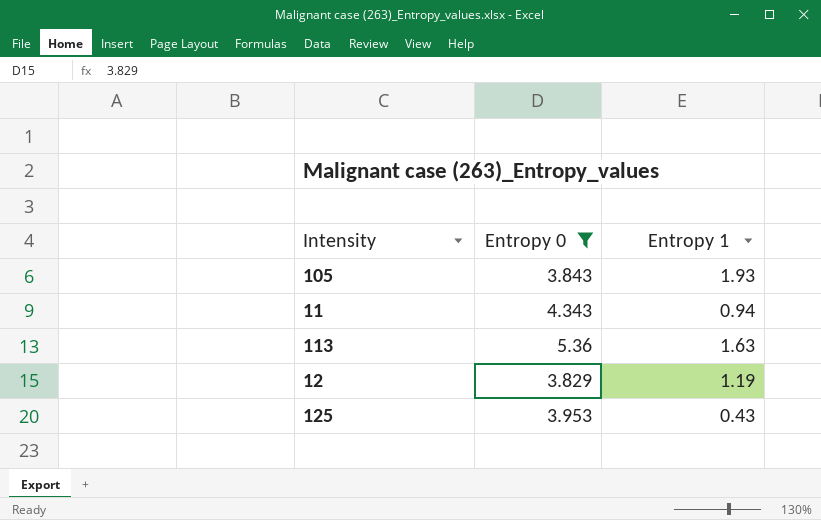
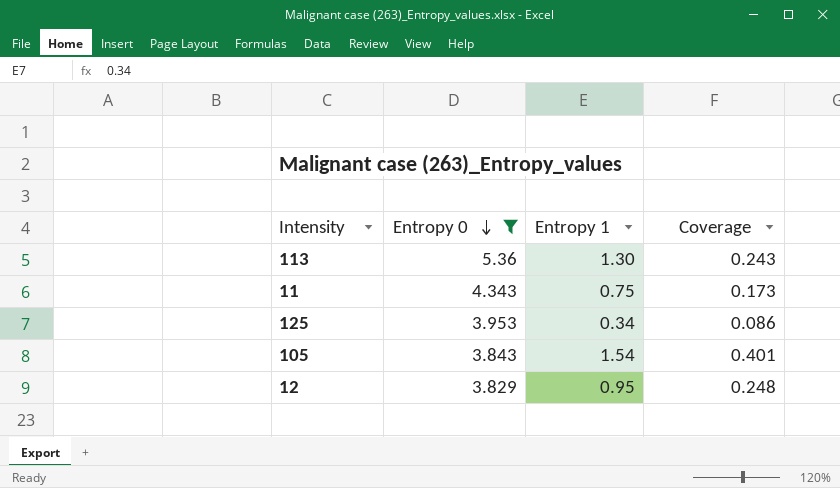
row order: none -> Entropy 0 descending
column Coverage | formula: none -> [Entropy 1] / [Entropy 0]
113 | Entropy 1: 1.63 -> 1.30
11 | Entropy 1: 0.94 -> 0.75
125 | Entropy 1: 0.43 -> 0.34
105 | Entropy 1: 1.93 -> 1.54
12 | Entropy 1: 1.19 -> 0.95

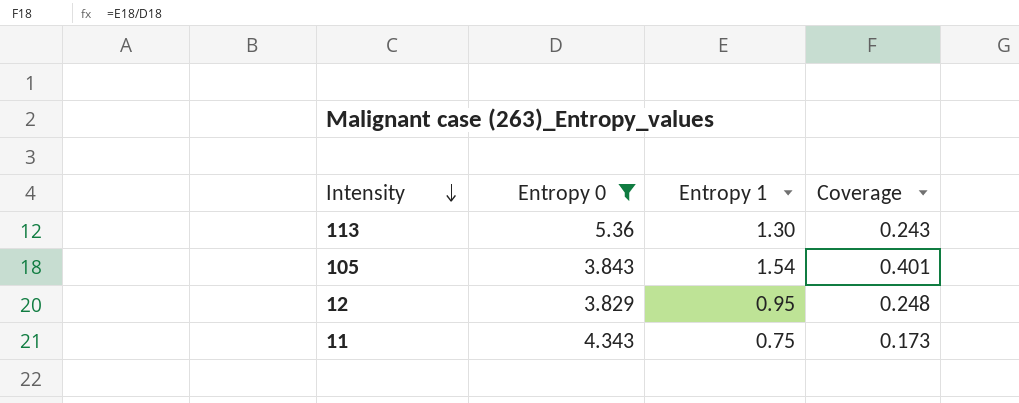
row order: Entropy 0 descending -> Intensity descending
row 125: 3.953 | 0.34 | 0.086 -> none

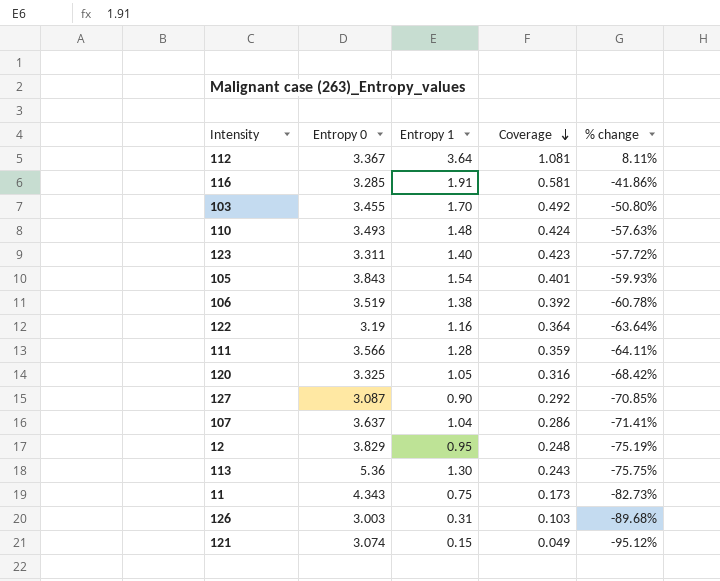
filter: Entropy 0 >= 3.829 -> none
row order: Intensity descending -> Coverage descending
column % change | formula: none -> ([Entropy 1] - [Entropy 0]) / [Entropy 0]

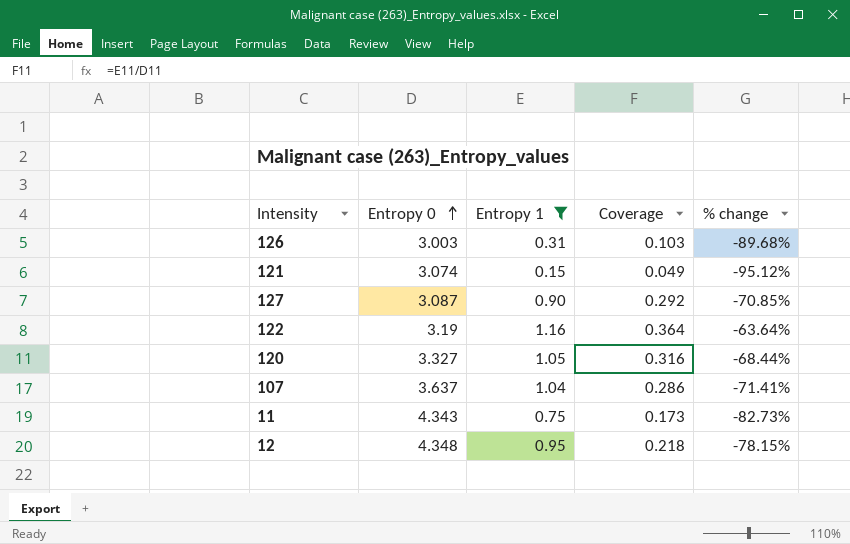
filter: none -> Entropy 1 <= 1.16
row order: Coverage descending -> Entropy 0 ascending
120 | Entropy 0: 3.325 -> 3.327
120 | % change: -68.42% -> -68.44%
12 | Entropy 0: 3.829 -> 4.348
12 | Coverage: 0.248 -> 0.218
12 | % change: -75.19% -> -78.15%

